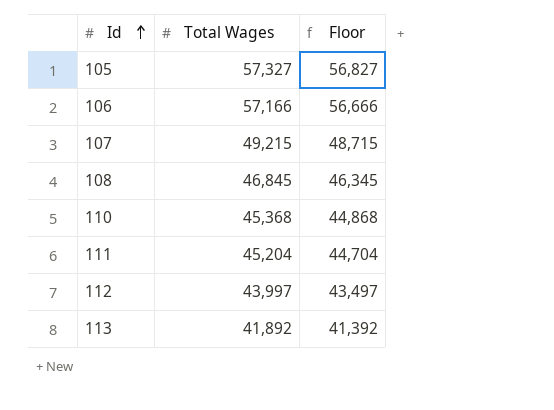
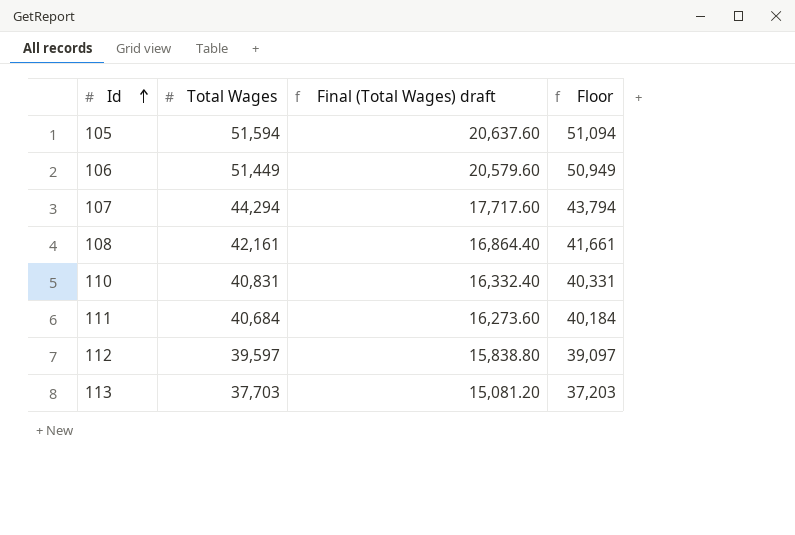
column Final (Total Wages) draft | formula: none -> [Total Wages] * 0.4
105 | Total Wages: 57,327 -> 51,594
105 | Floor: 56,827 -> 51,094
106 | Total Wages: 57,166 -> 51,449
106 | Floor: 56,666 -> 50,949
107 | Total Wages: 49,215 -> 44,294
107 | Floor: 48,715 -> 43,794
108 | Total Wages: 46,845 -> 42,161
108 | Floor: 46,345 -> 41,661
110 | Total Wages: 45,368 -> 40,831
110 | Floor: 44,868 -> 40,331
111 | Total Wages: 45,204 -> 40,684
111 | Floor: 44,704 -> 40,184
112 | Total Wages: 43,997 -> 39,597
112 | Floor: 43,497 -> 39,097
113 | Total Wages: 41,892 -> 37,703
113 | Floor: 41,392 -> 37,203

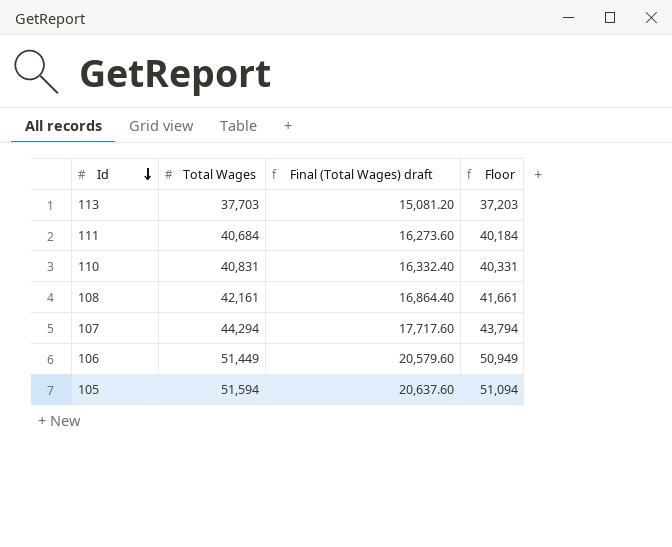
row order: Id ascending -> Id descending
row 112: 39,597 | 15,838.80 | 39,097 -> none

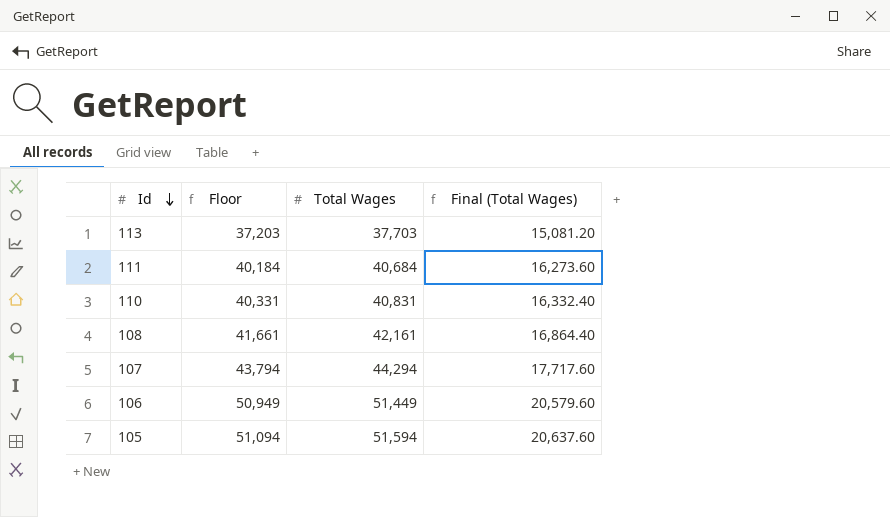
column Floor | position: 4 -> 2
column name: Final (Total Wages) draft -> Final (Total Wages)

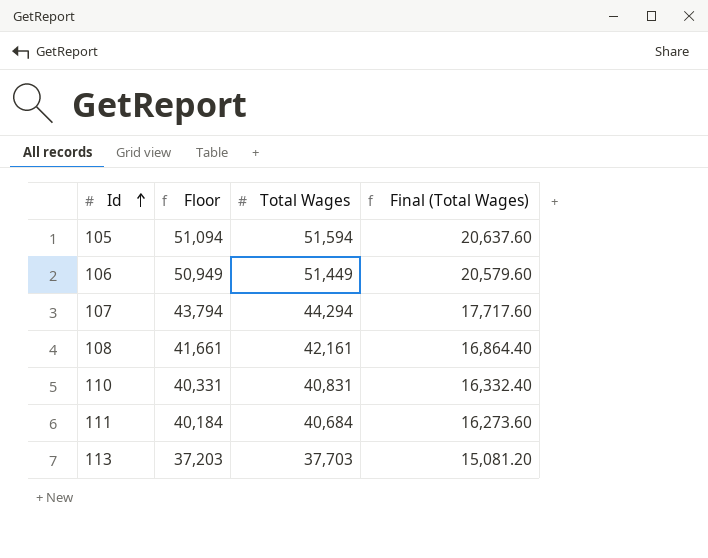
row order: Id descending -> Id ascending

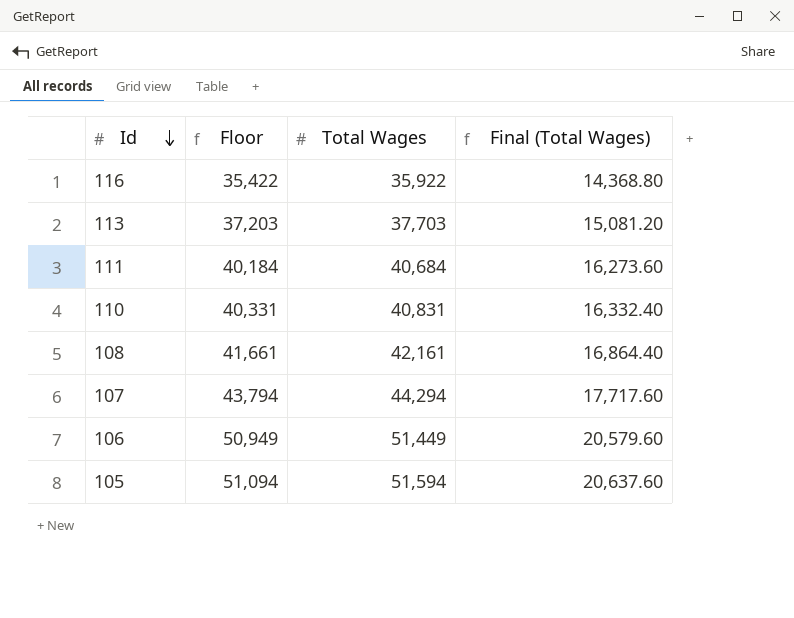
row order: Id ascending -> Id descending
row 116: none -> 35,422 | 35,922 | 14,368.80

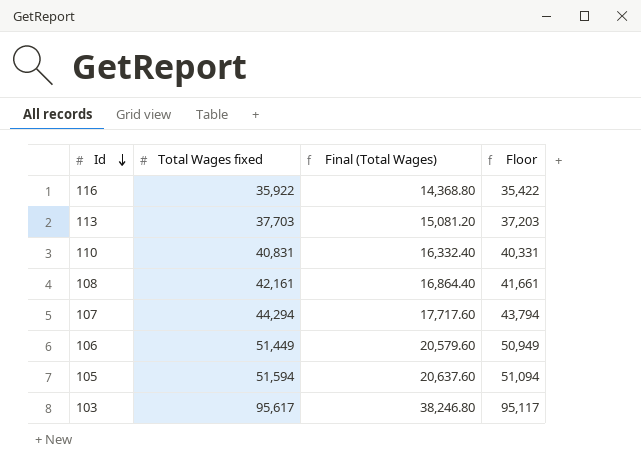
column name: Total Wages -> Total Wages fixed
column Floor | position: 2 -> 4
row 111: 40,184 | 40,684 | 16,273.60 -> none
row 103: none -> 95,617 | 38,246.80 | 95,117

